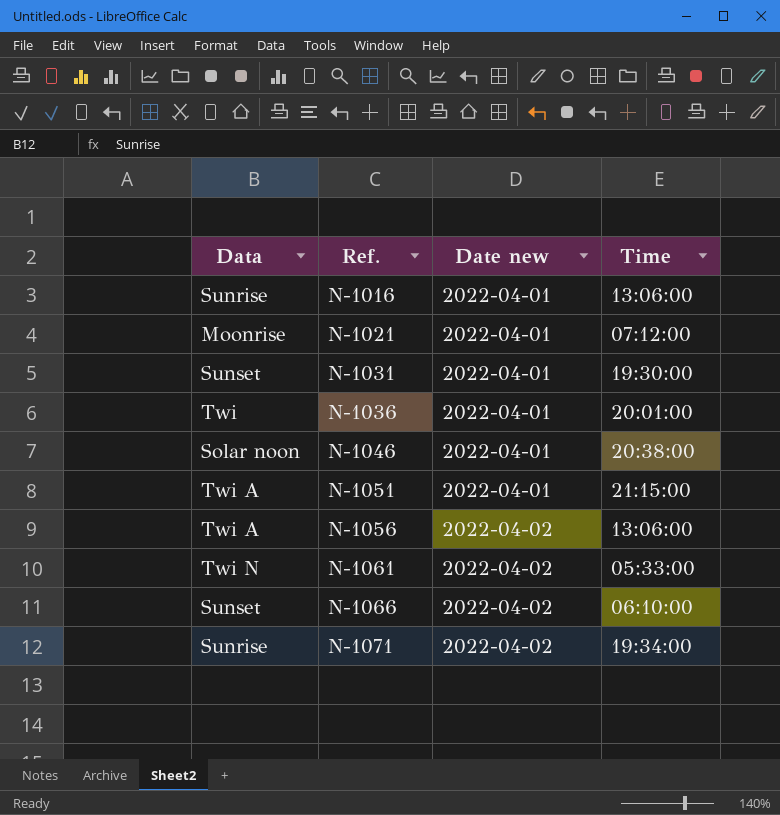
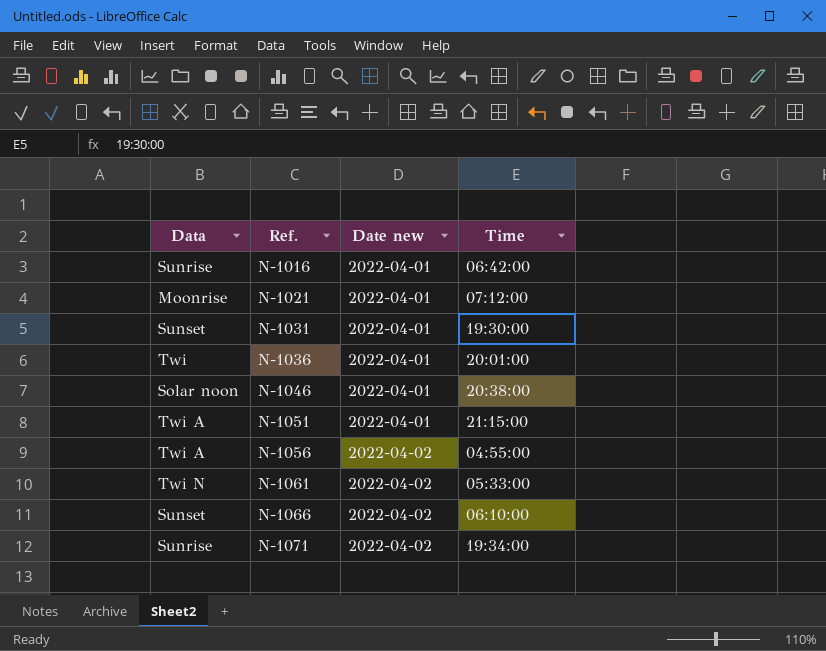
N-1016 | Time: 13:06:00 -> 06:42:00
N-1056 | Time: 13:06:00 -> 04:55:00

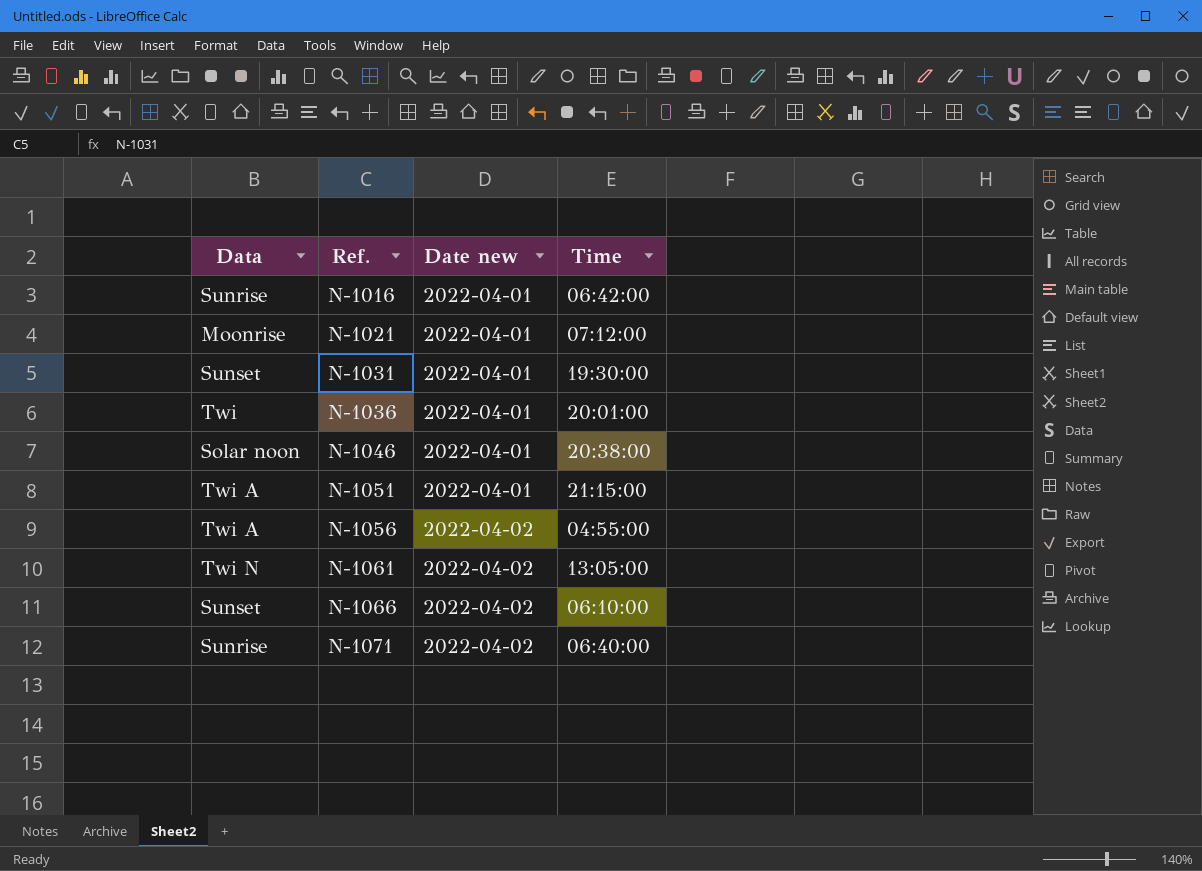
N-1061 | Time: 05:33:00 -> 13:05:00
N-1071 | Time: 19:34:00 -> 06:40:00

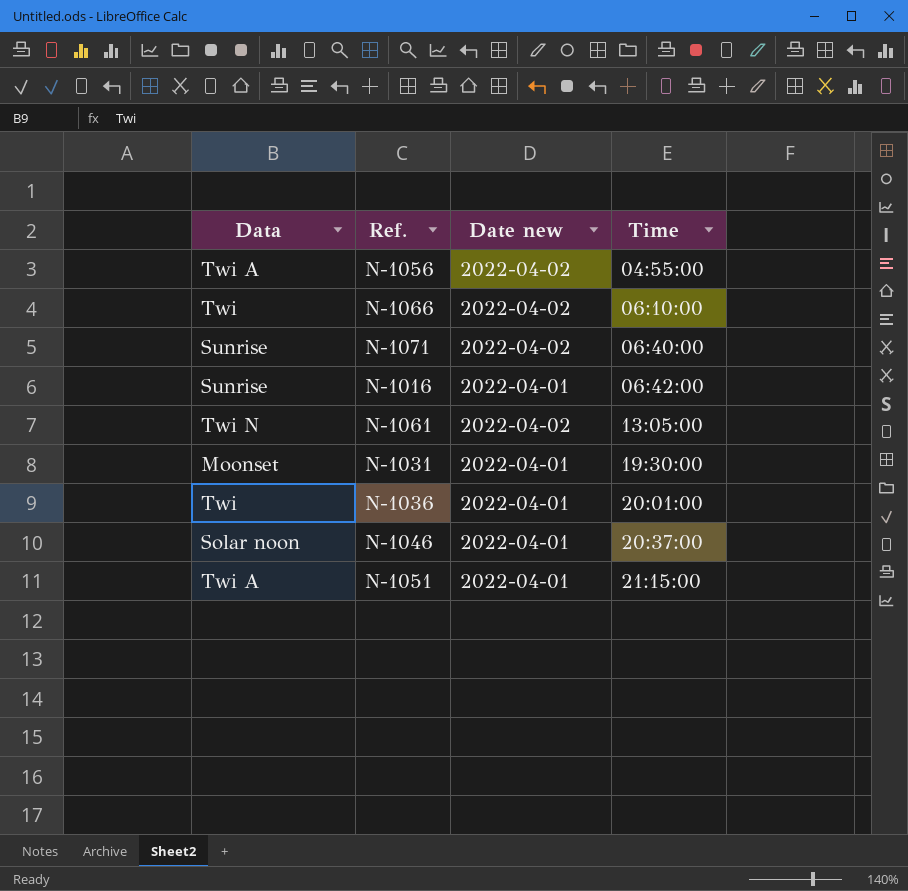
row order: Ref. ascending -> Time ascending
row N-1021: Moonrise | 2022-04-01 | 07:12:00 -> none
N-1066 | Data: Sunset -> Twi
N-1031 | Data: Sunset -> Moonset
N-1046 | Time: 20:38:00 -> 20:37:00

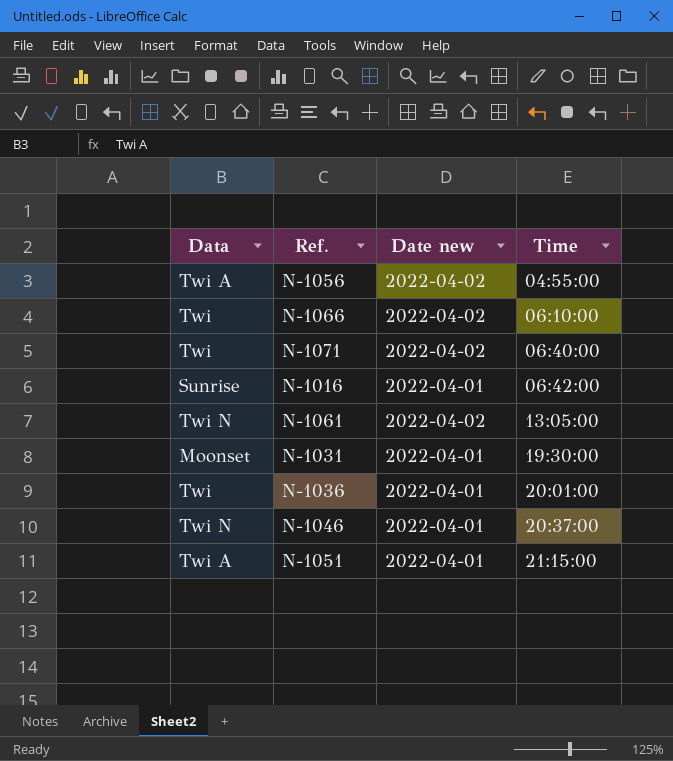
N-1071 | Data: Sunrise -> Twi
N-1046 | Data: Solar noon -> Twi N

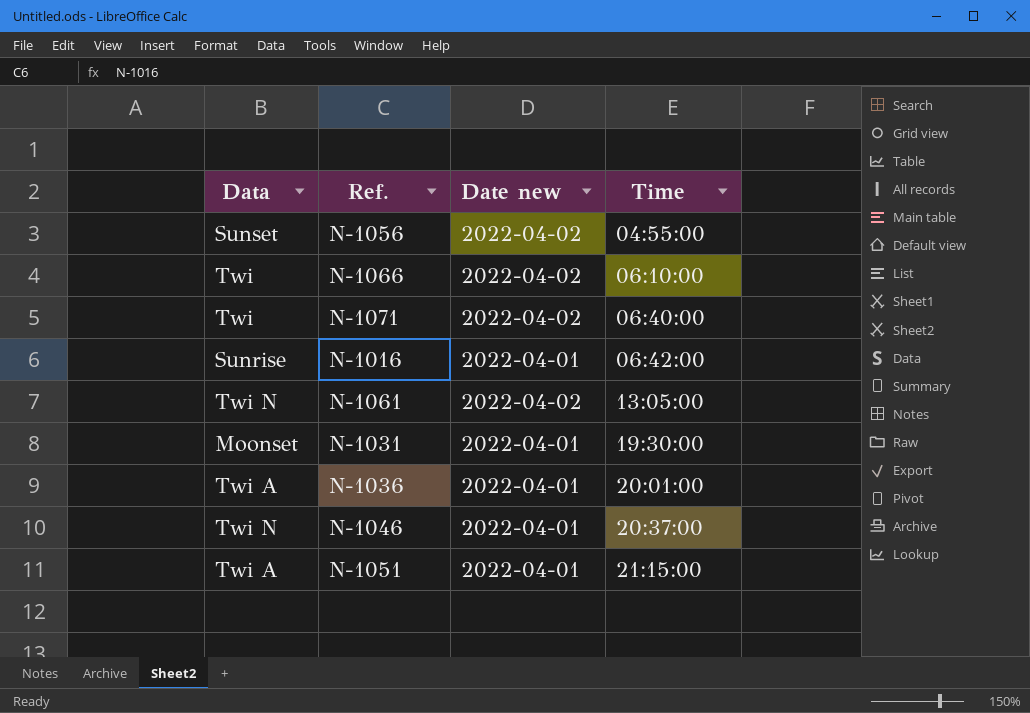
N-1056 | Data: Twi A -> Sunset
N-1036 | Data: Twi -> Twi A

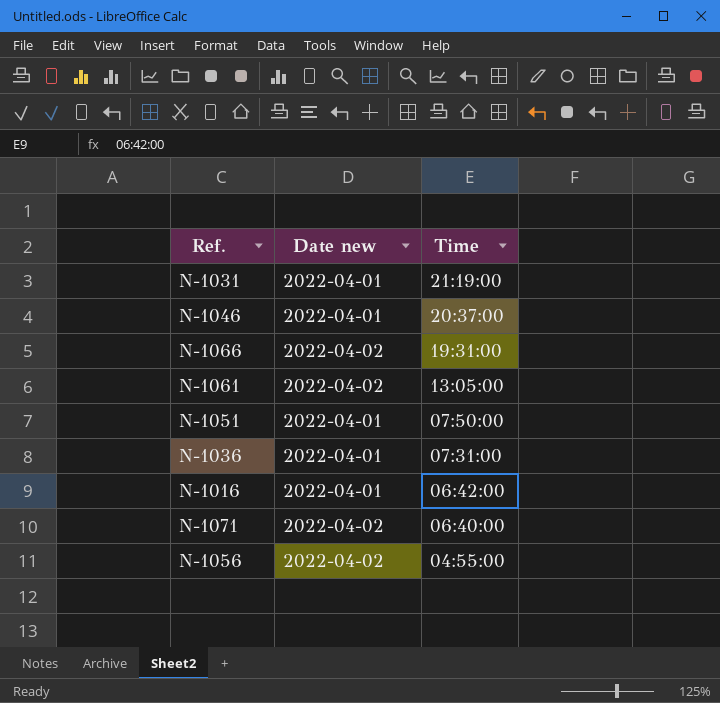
row order: Time ascending -> Time descending
column Data | position: 1 -> none
N-1031 | Time: 19:30:00 -> 21:19:00
N-1066 | Time: 06:10:00 -> 19:31:00
N-1051 | Time: 21:15:00 -> 07:50:00
N-1036 | Time: 20:01:00 -> 07:31:00

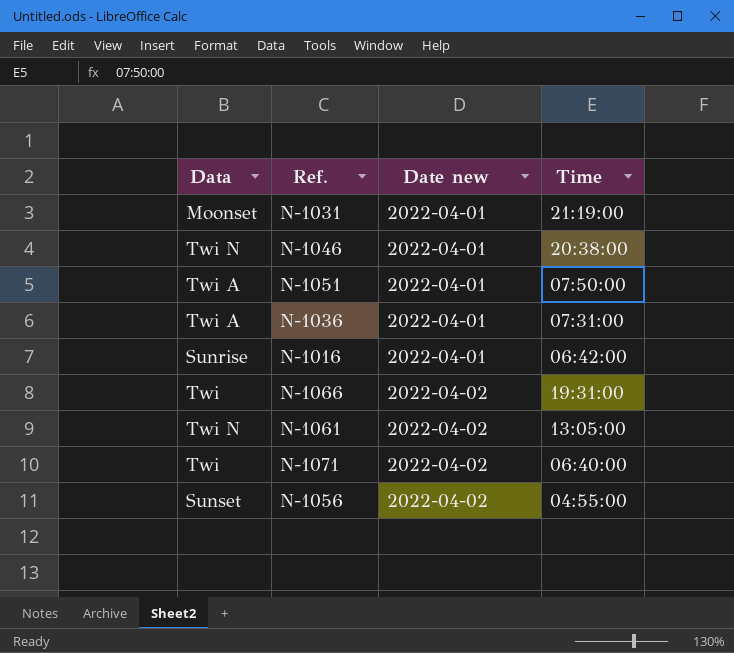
row order: Time descending -> Date new ascending
column Data | position: none -> 1
N-1046 | Time: 20:37:00 -> 20:38:00

